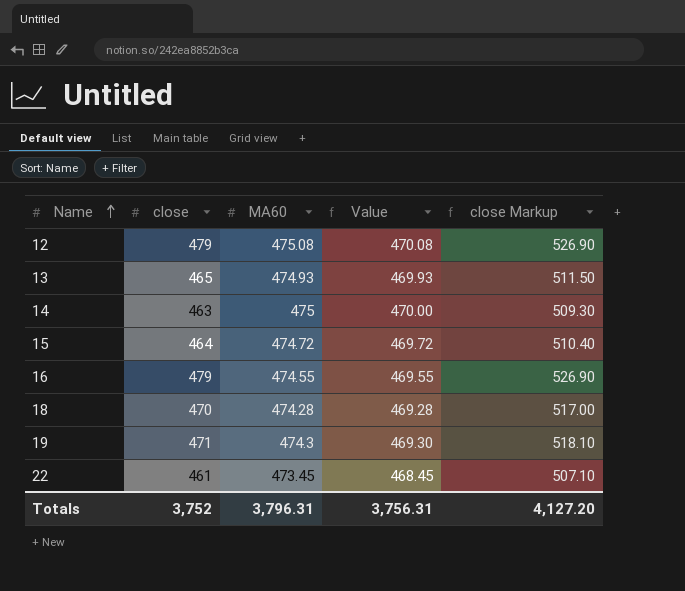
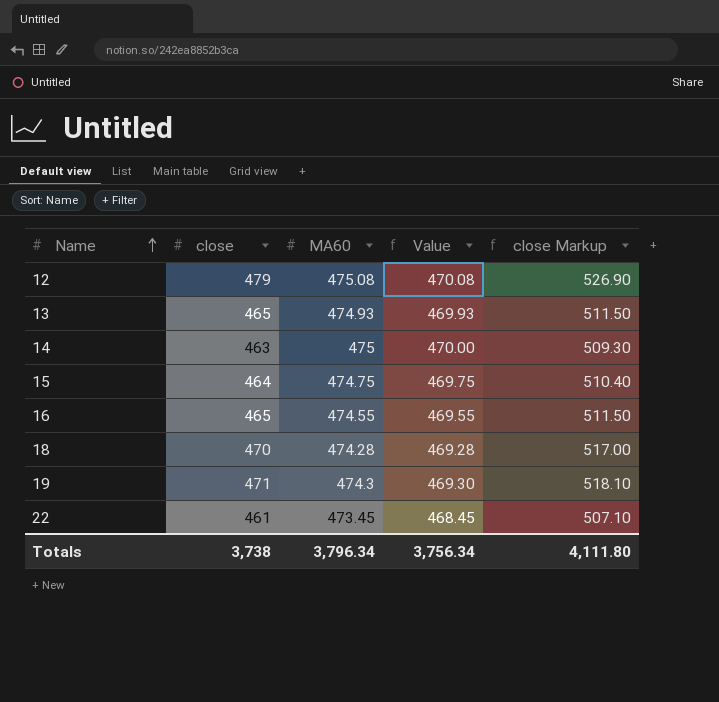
15 | MA60: 474.72 -> 474.75
15 | Value: 469.72 -> 469.75
16 | close: 479 -> 465
16 | close Markup: 526.90 -> 511.50
Totals | close: 3,752 -> 3,738
Totals | MA60: 3,796.31 -> 3,796.34
Totals | Value: 3,756.31 -> 3,756.34
Totals | close Markup: 4,127.20 -> 4,111.80

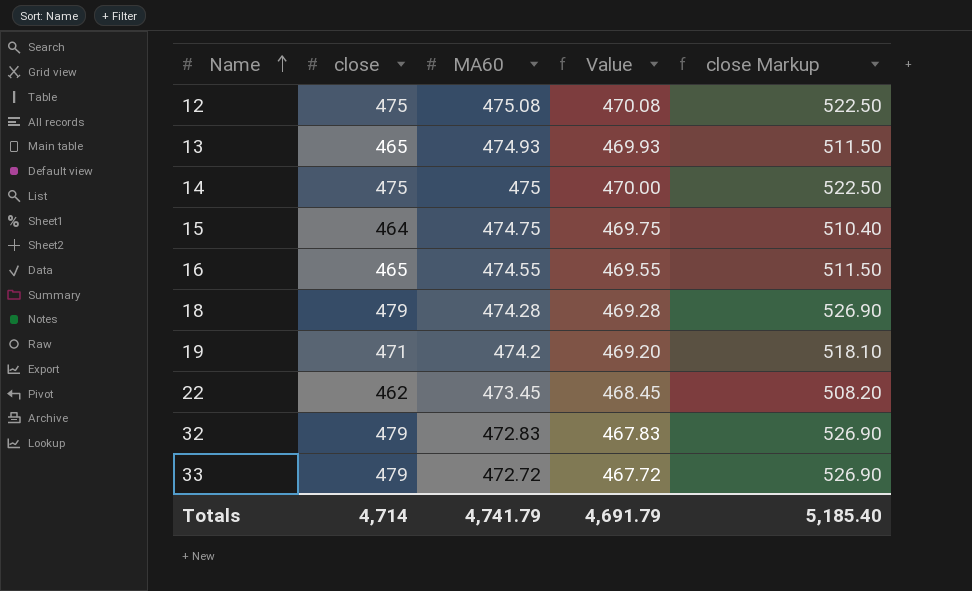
12 | close: 479 -> 475
12 | close Markup: 526.90 -> 522.50
14 | close: 463 -> 475
14 | close Markup: 509.30 -> 522.50
18 | close: 470 -> 479
18 | close Markup: 517.00 -> 526.90
19 | MA60: 474.3 -> 474.2
19 | Value: 469.30 -> 469.20
22 | close: 461 -> 462
22 | close Markup: 507.10 -> 508.20
row 32: none -> 479 | 472.83 | 467.83 | 526.90
row 33: none -> 479 | 472.72 | 467.72 | 526.90
Totals | close: 3,738 -> 4,714
Totals | MA60: 3,796.34 -> 4,741.79
Totals | Value: 3,756.34 -> 4,691.79
Totals | close Markup: 4,111.80 -> 5,185.40

